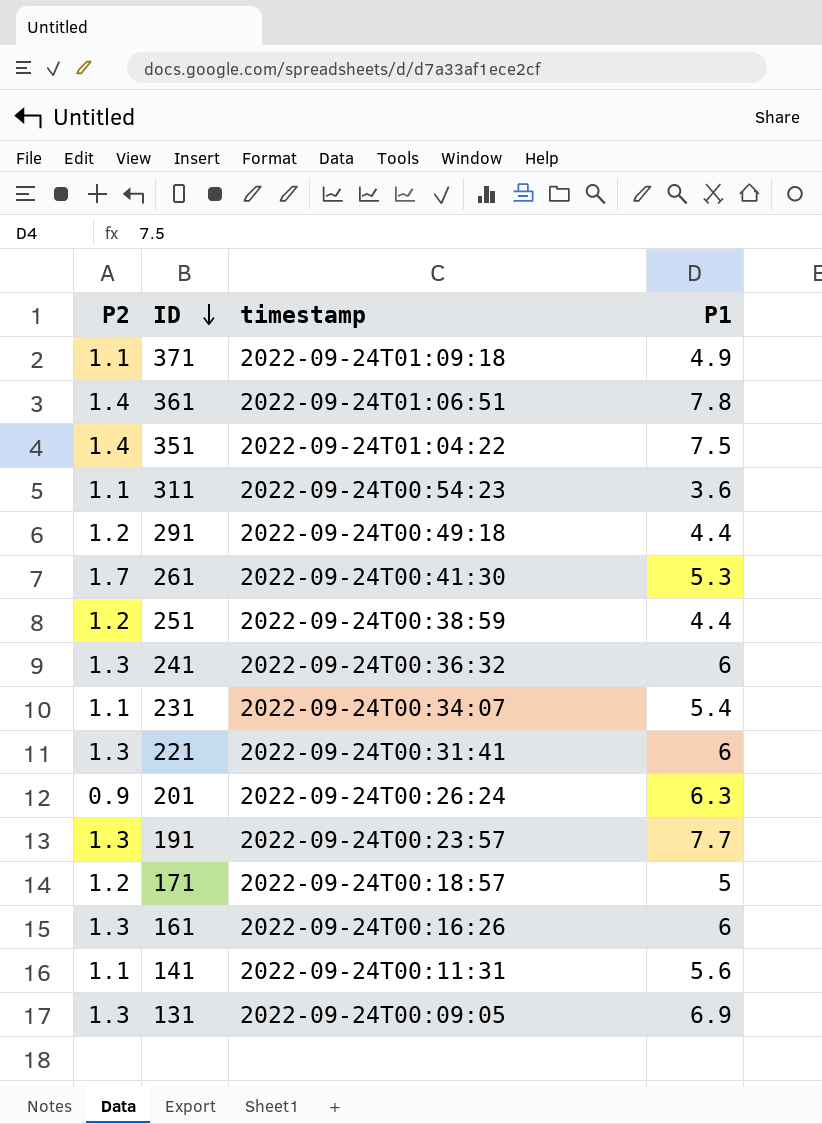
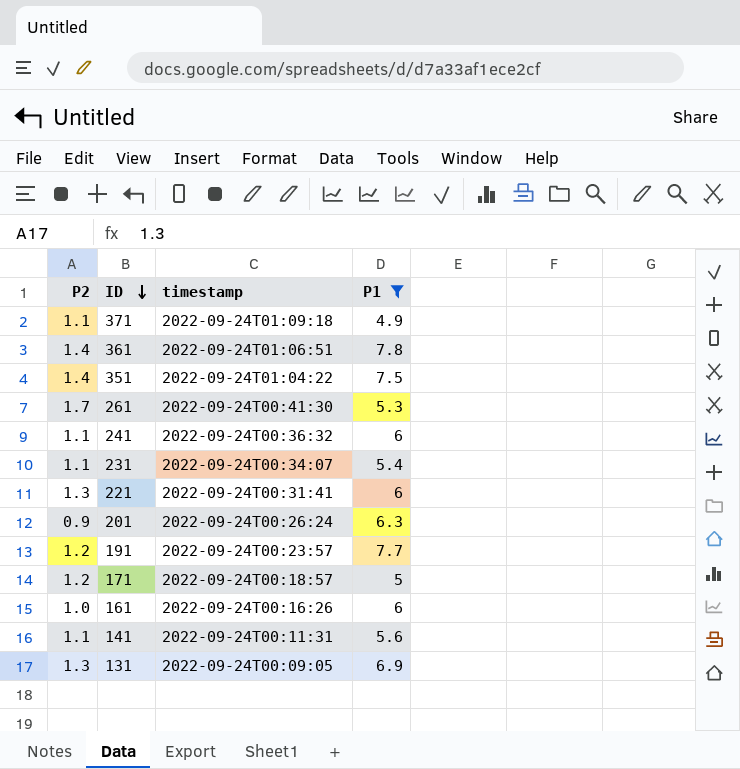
filter: none -> P1 >= 4.9
241 | P2: 1.3 -> 1.1
191 | P2: 1.3 -> 1.2
161 | P2: 1.3 -> 1.0

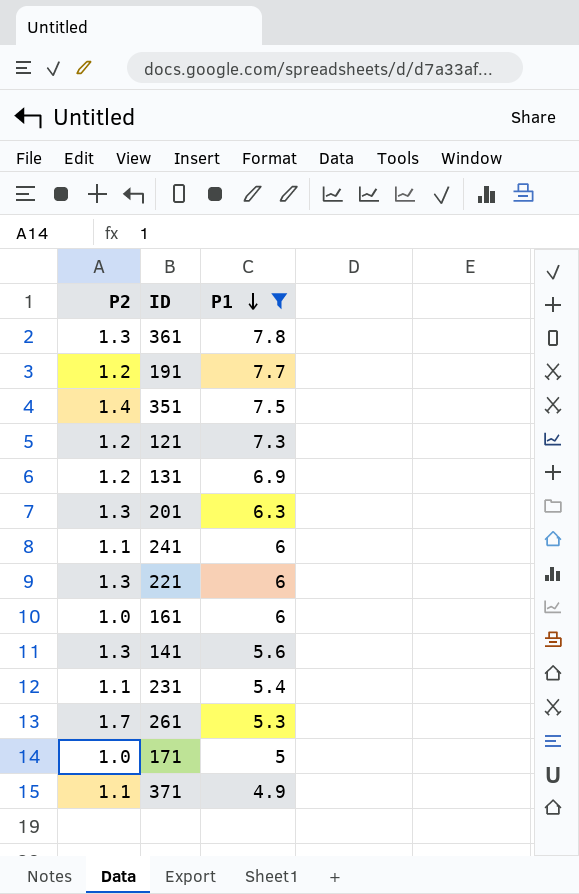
row order: ID descending -> P1 descending
column timestamp | position: 3 -> none
361 | P2: 1.4 -> 1.3
row 121: none -> 1.2 | 7.3
131 | P2: 1.3 -> 1.2
201 | P2: 0.9 -> 1.3
141 | P2: 1.1 -> 1.3
171 | P2: 1.2 -> 1.0

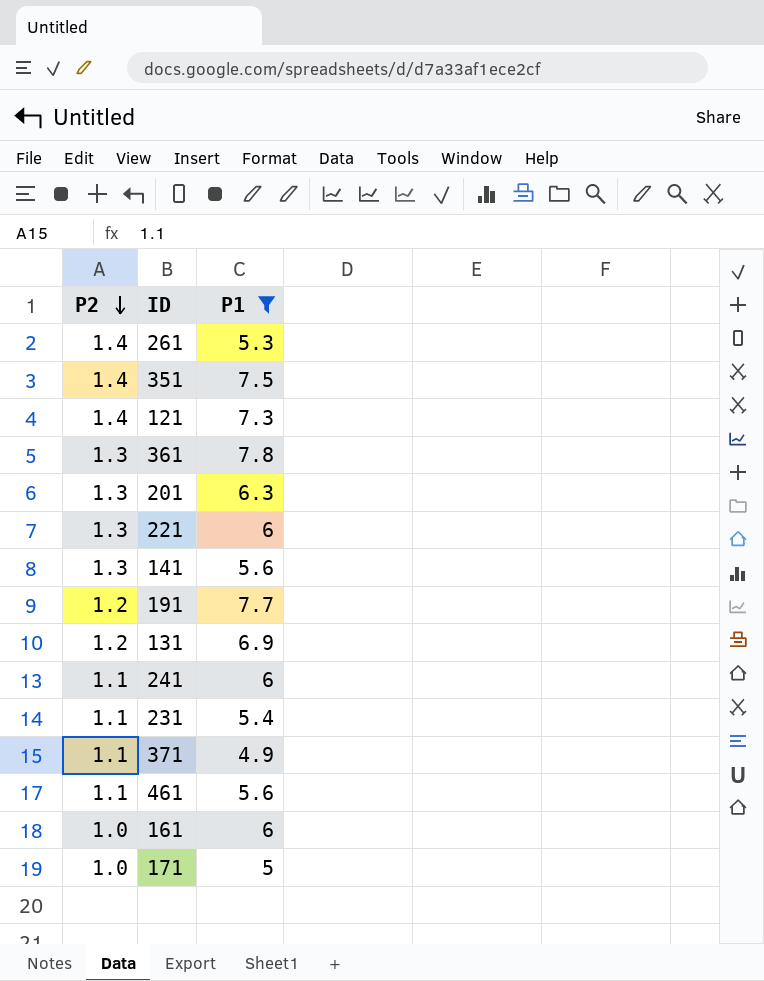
row order: P1 descending -> P2 descending
261 | P2: 1.7 -> 1.4
121 | P2: 1.2 -> 1.4
row 461: none -> 1.1 | 5.6

